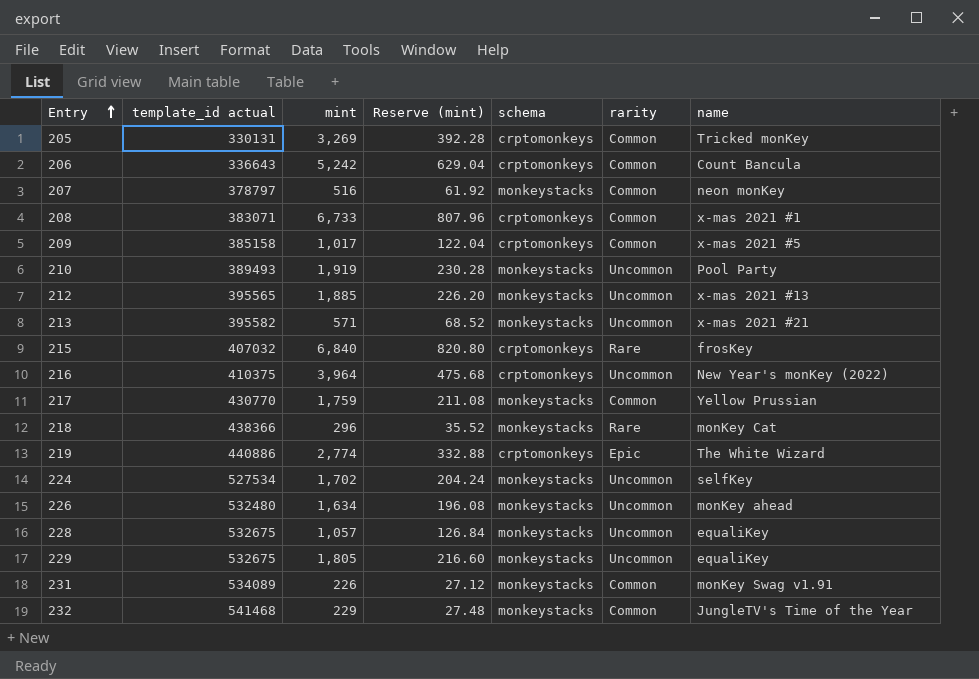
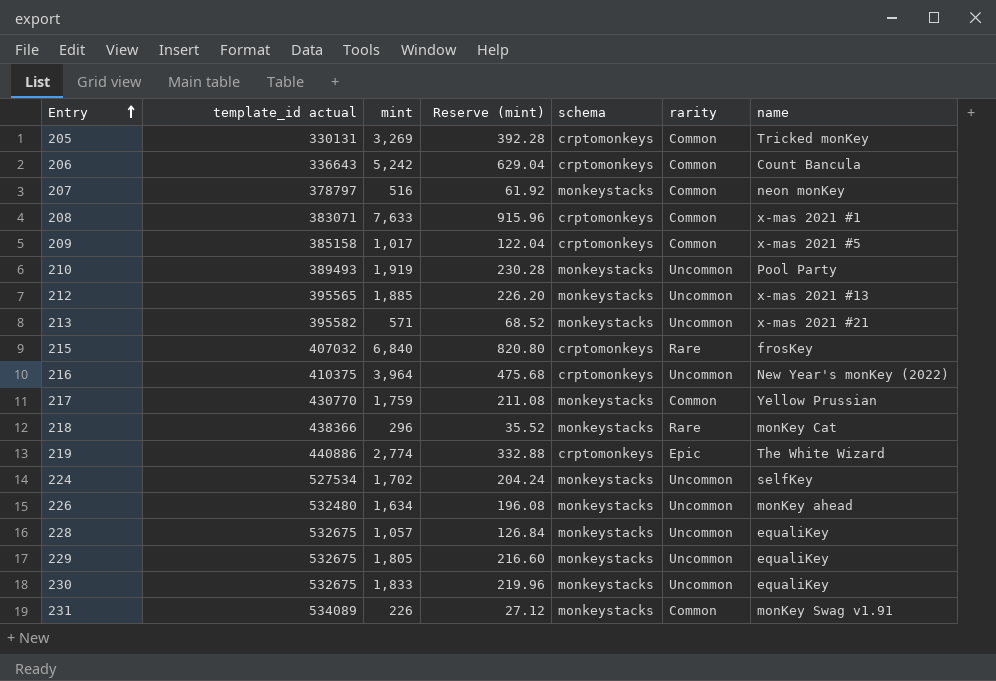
row 232: 541468 | 229 | 27.48 | monkeystacks | Common | JungleTV's Time of the Year -> none
208 | mint: 6,733 -> 7,633
208 | Reserve (mint): 807.96 -> 915.96
row 230: none -> 532675 | 1,833 | 219.96 | monkeystacks | Uncommon | equaliKey

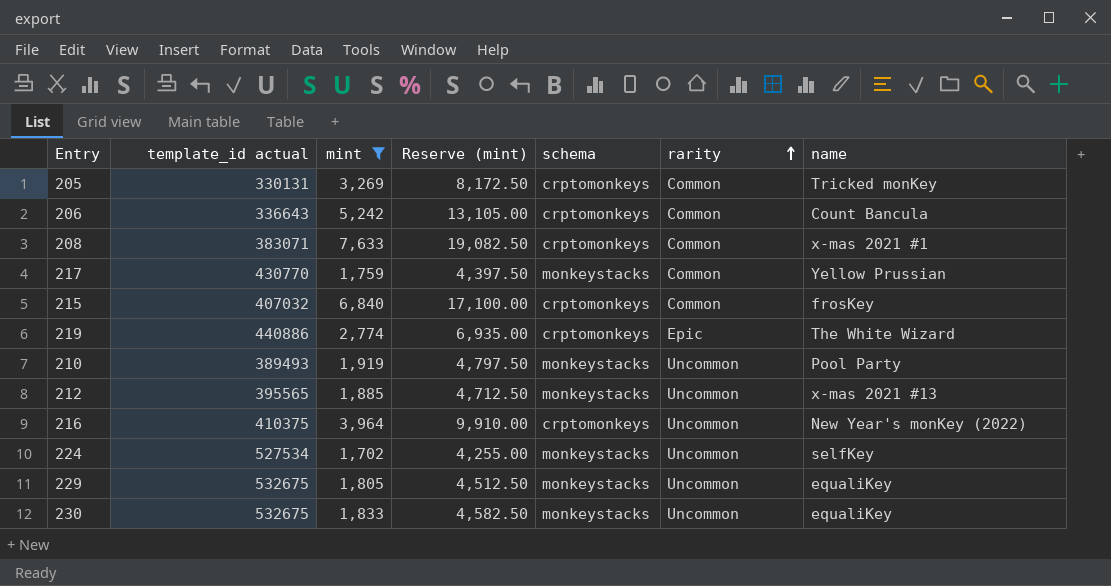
filter: none -> mint >= 1,702
row order: Entry ascending -> rarity ascending
column Reserve (mint) | formula: [mint] * 0.12 -> [mint] * 2.5
215 | rarity: Rare -> Common

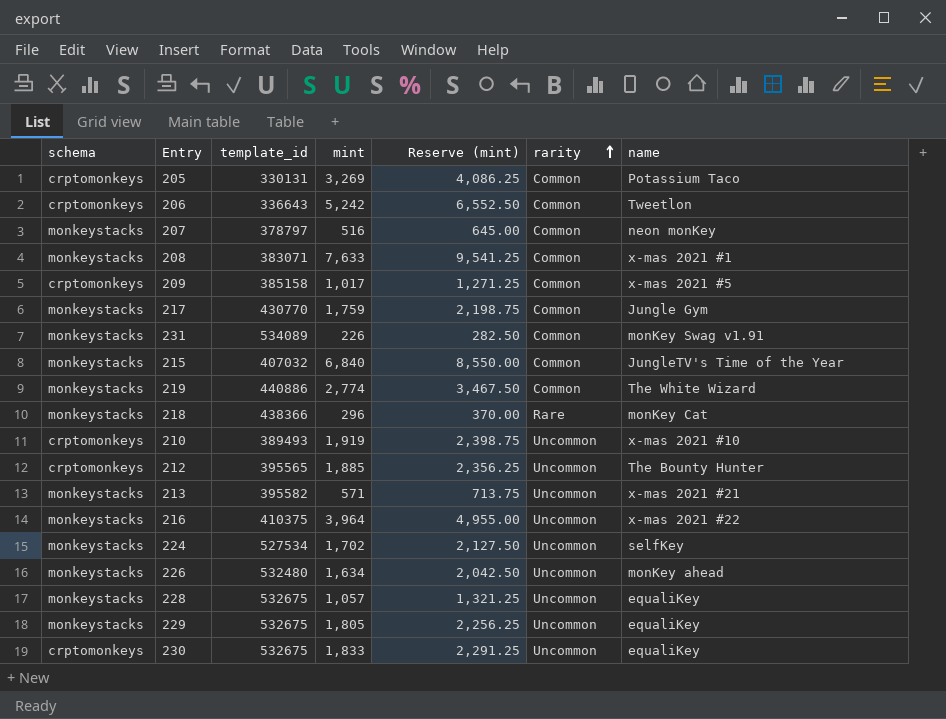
filter: mint >= 1,702 -> none
column schema | position: 5 -> 1
column name: template_id actual -> template_id
column Reserve (mint) | formula: [mint] * 2.5 -> [mint] * 1.25
205 | name: Tricked monKey -> Potassium Taco
206 | name: Count Bancula -> Tweetlon
208 | schema: crptomonkeys -> monkeystacks
217 | name: Yellow Prussian -> Jungle Gym
215 | schema: crptomonkeys -> monkeystacks
215 | name: frosKey -> JungleTV's Time of the Year
219 | schema: crptomonkeys -> monkeystacks
219 | rarity: Epic -> Common
210 | schema: monkeystacks -> crptomonkeys
210 | name: Pool Party -> x-mas 2021 #10
212 | schema: monkeystacks -> crptomonkeys
212 | name: x-mas 2021 #13 -> The Bounty Hunter
216 | schema: crptomonkeys -> monkeystacks
216 | name: New Year's monKey (2022) -> x-mas 2021 #22
230 | schema: monkeystacks -> crptomonkeys

